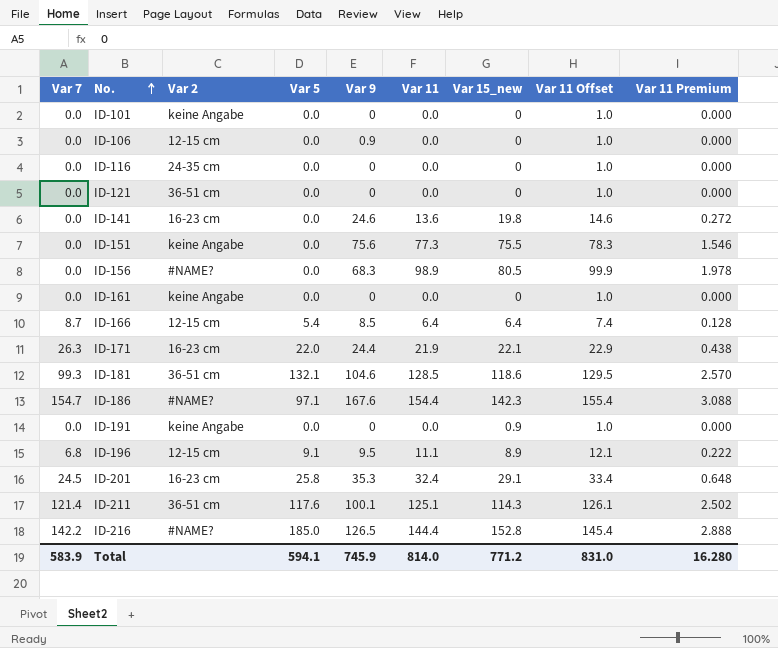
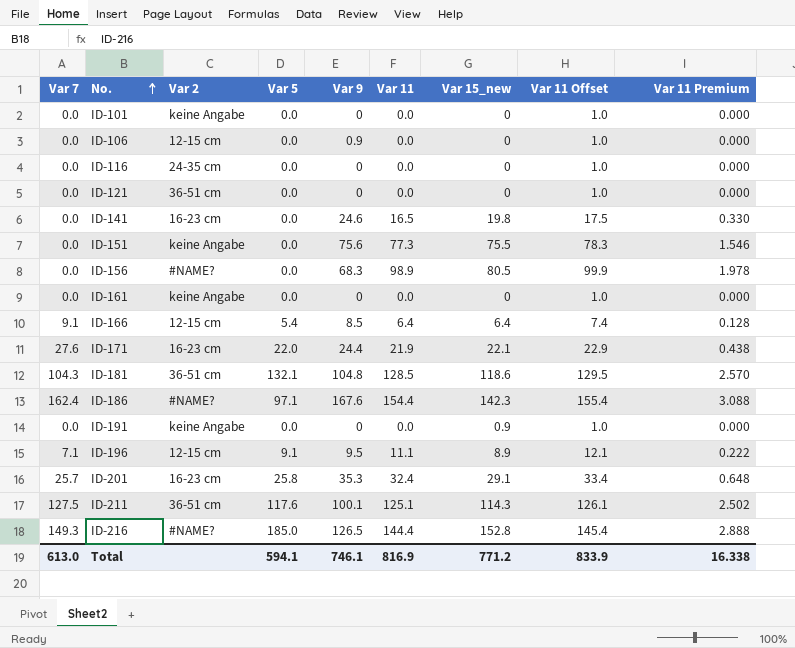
ID-141 | Var 11: 13.6 -> 16.5
ID-141 | Var 11 Offset: 14.6 -> 17.5
ID-141 | Var 11 Premium: 0.272 -> 0.330
ID-166 | Var 7: 8.7 -> 9.1
ID-171 | Var 7: 26.3 -> 27.6
ID-181 | Var 7: 99.3 -> 104.3
ID-181 | Var 9: 104.6 -> 104.8
ID-186 | Var 7: 154.7 -> 162.4
ID-196 | Var 7: 6.8 -> 7.1
ID-201 | Var 7: 24.5 -> 25.7
ID-211 | Var 7: 121.4 -> 127.5
ID-216 | Var 7: 142.2 -> 149.3
Total | Var 7: 583.9 -> 613.0
Total | Var 9: 745.9 -> 746.1
Total | Var 11: 814.0 -> 816.9
Total | Var 11 Offset: 831.0 -> 833.9
Total | Var 11 Premium: 16.280 -> 16.338

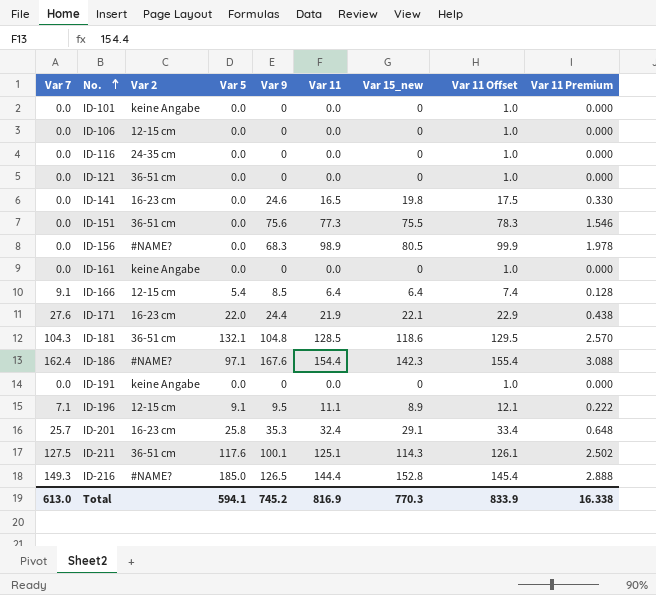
ID-106 | Var 9: 0.9 -> 0
ID-151 | Var 2: keine Angabe -> 36-51 cm
ID-191 | Var 15_new: 0.9 -> 0
Total | Var 9: 746.1 -> 745.2
Total | Var 15_new: 771.2 -> 770.3

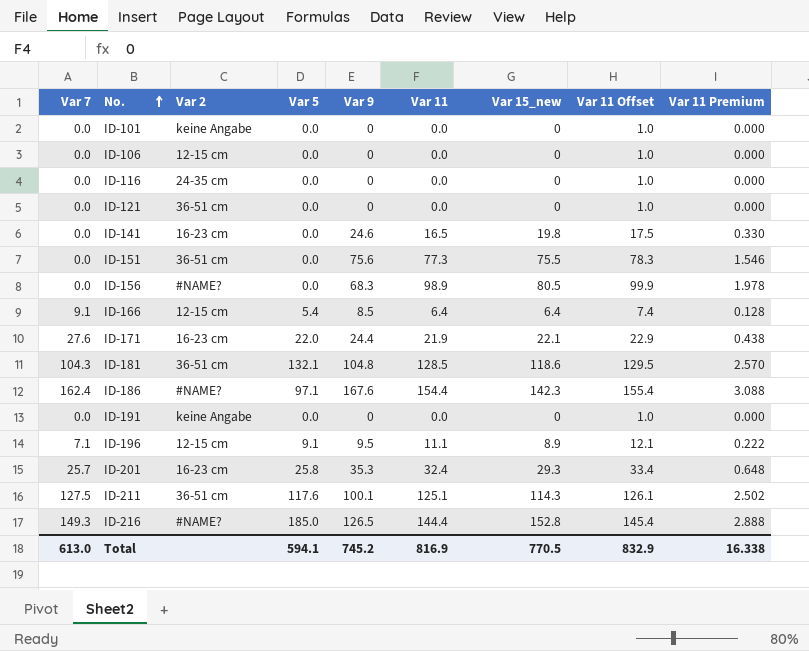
row ID-161: 0.0 | keine Angabe | 0.0 | 0 | 0.0 | 0 | 1.0 | 0.000 -> none
ID-201 | Var 15_new: 29.1 -> 29.3
Total | Var 15_new: 770.3 -> 770.5
Total | Var 11 Offset: 833.9 -> 832.9

